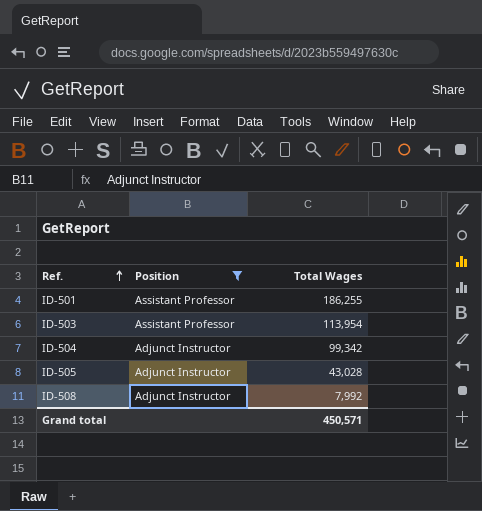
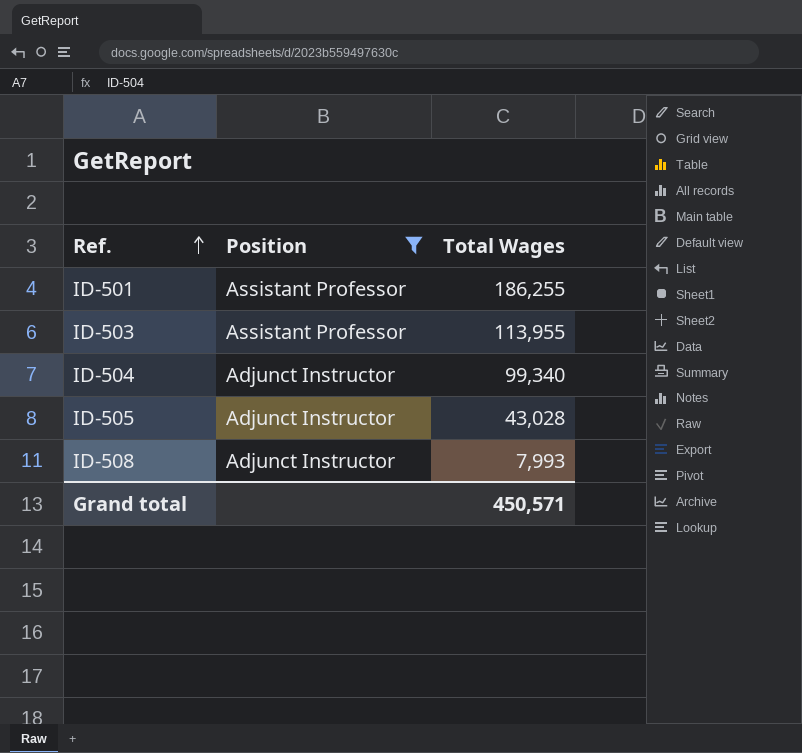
ID-503 | Total Wages: 113,954 -> 113,955
ID-504 | Total Wages: 99,342 -> 99,340
ID-508 | Total Wages: 7,992 -> 7,993

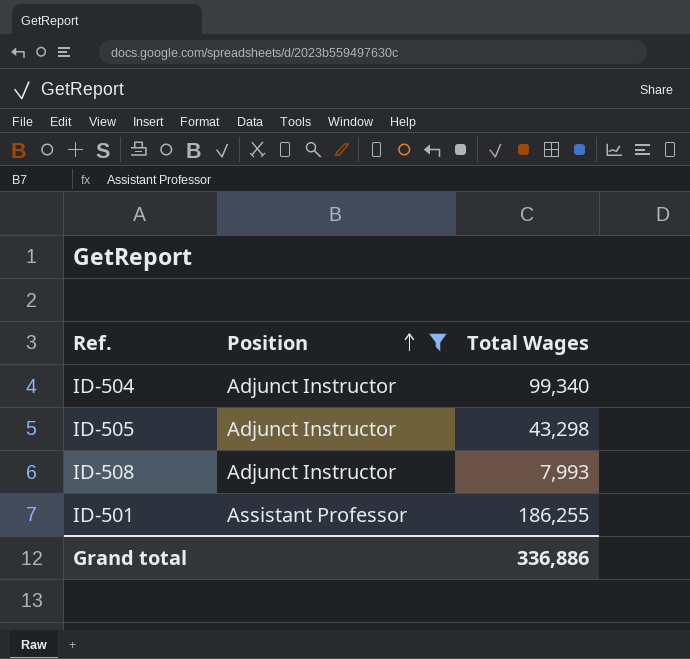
row order: Ref. ascending -> Position ascending
row ID-503: Assistant Professor | 113,955 -> none
ID-505 | Total Wages: 43,028 -> 43,298
Grand total | Total Wages: 450,571 -> 336,886

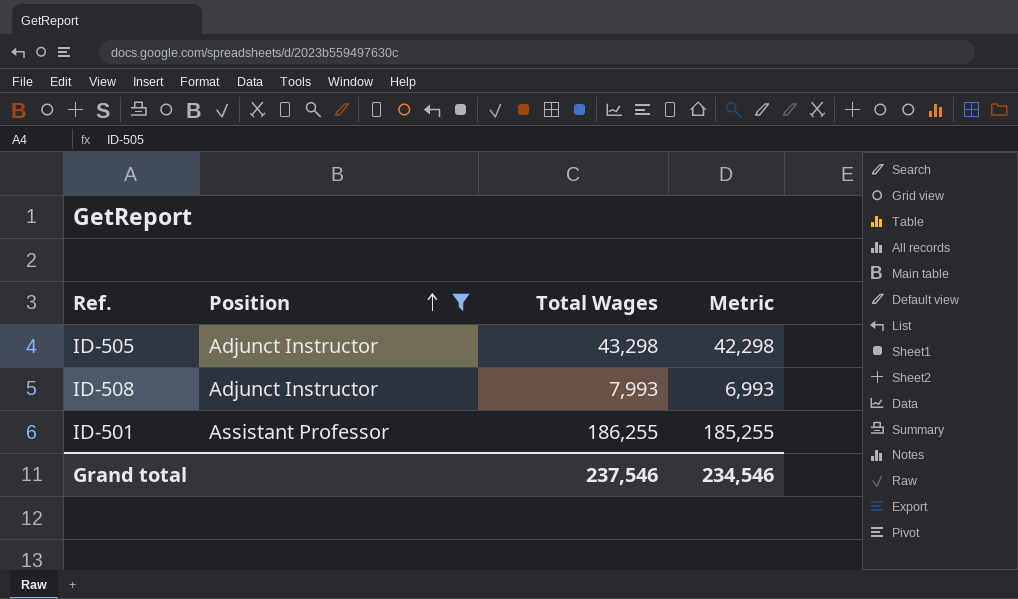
column Metric | formula: none -> [Total Wages] - 1000
row ID-504: Adjunct Instructor | 99,340 -> none
Grand total | Total Wages: 336,886 -> 237,546

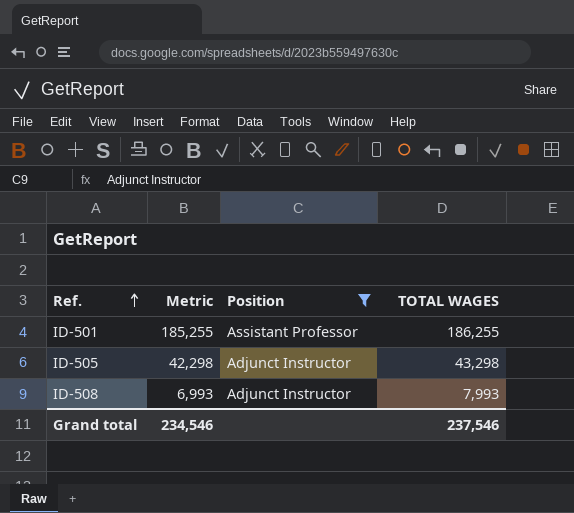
row order: Position ascending -> Ref. ascending
column Metric | position: 4 -> 2
column name: Total Wages -> TOTAL WAGES

